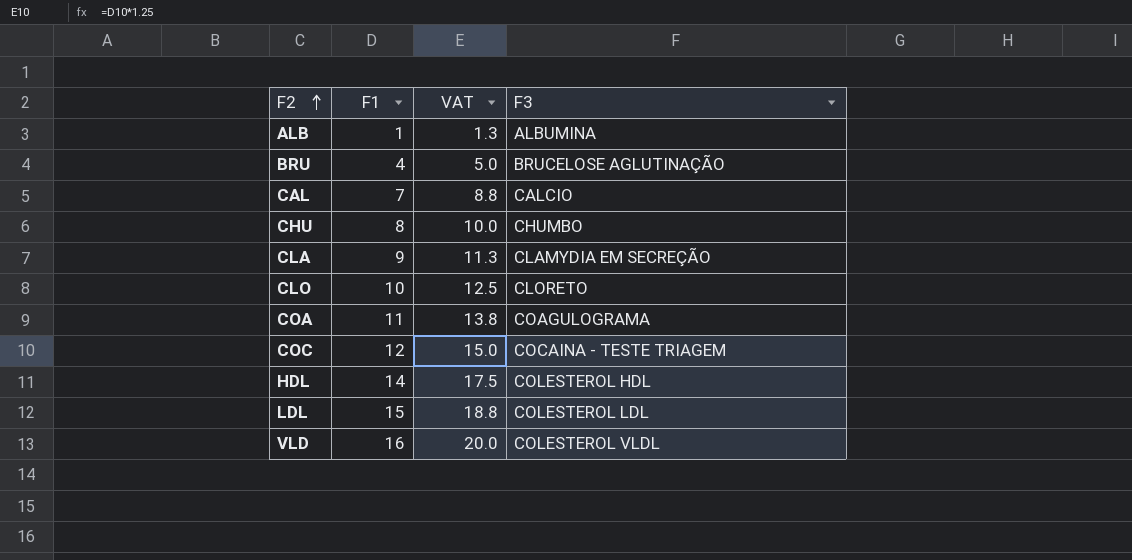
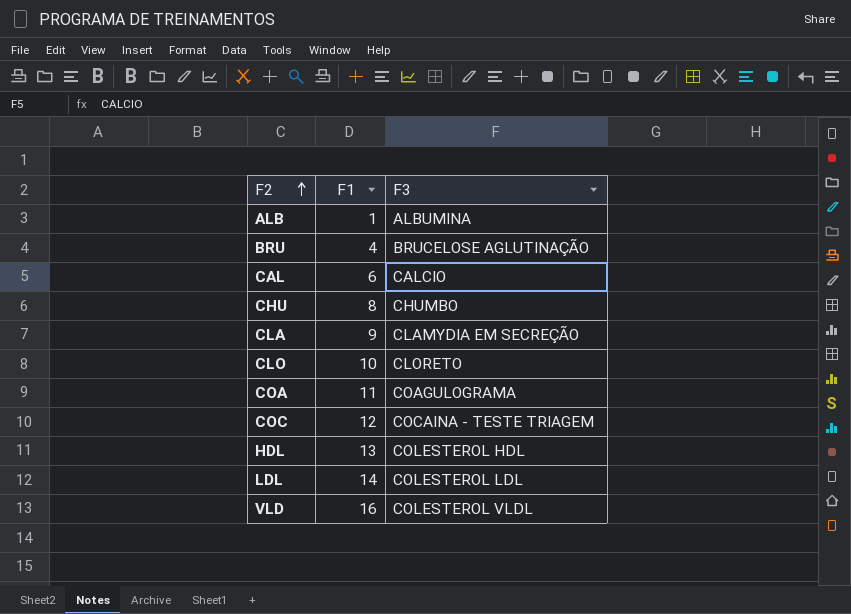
column VAT | formula: [F1] * 1.25 -> none
CAL | F1: 7 -> 6
HDL | F1: 14 -> 13
LDL | F1: 15 -> 14

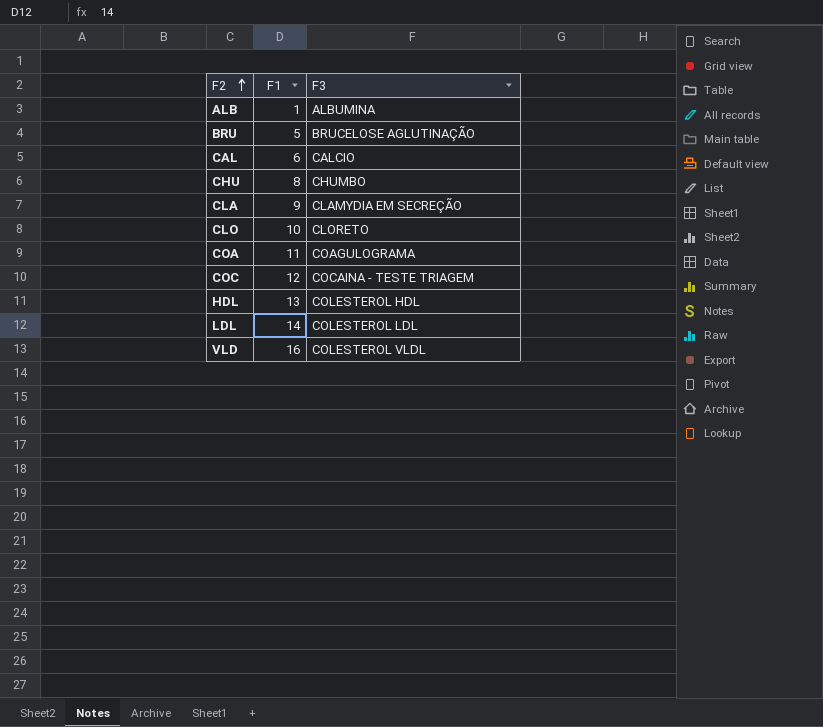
BRU | F1: 4 -> 5

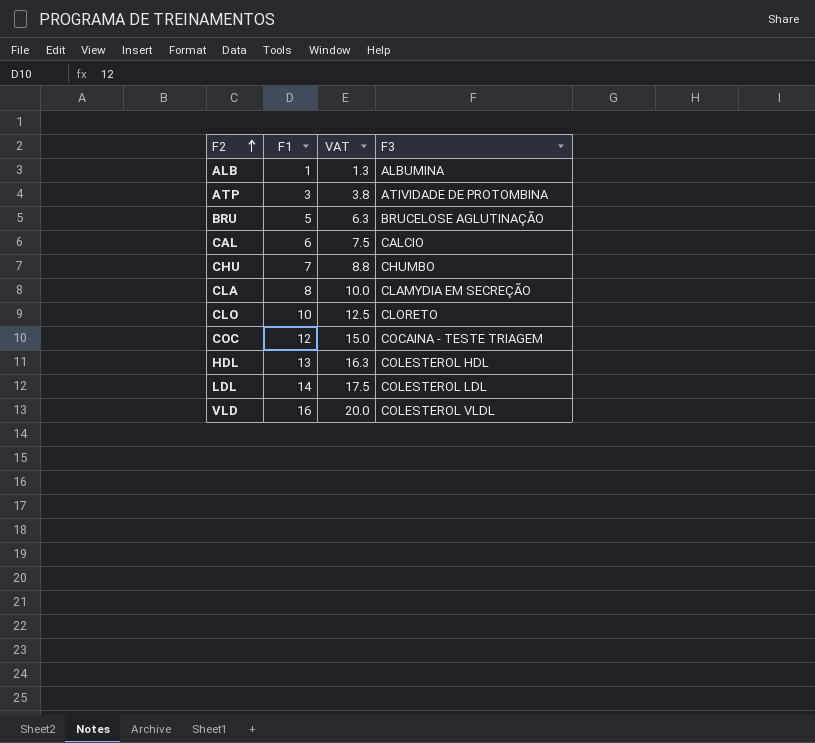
column VAT | formula: none -> [F1] * 1.25
row COA: 11 | COAGULOGRAMA -> none
row ATP: none -> 3 | 3.8 | ATIVIDADE DE PROTOMBINA
CHU | F1: 8 -> 7
CLA | F1: 9 -> 8

